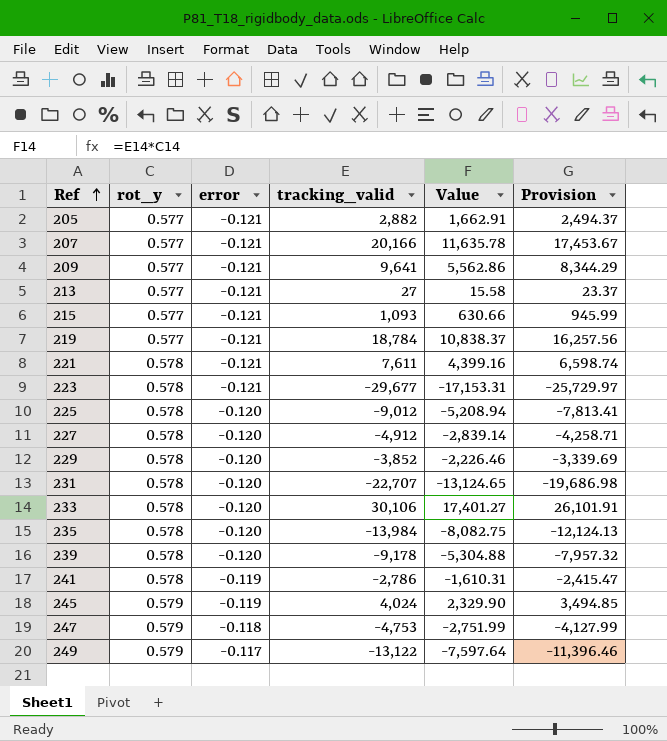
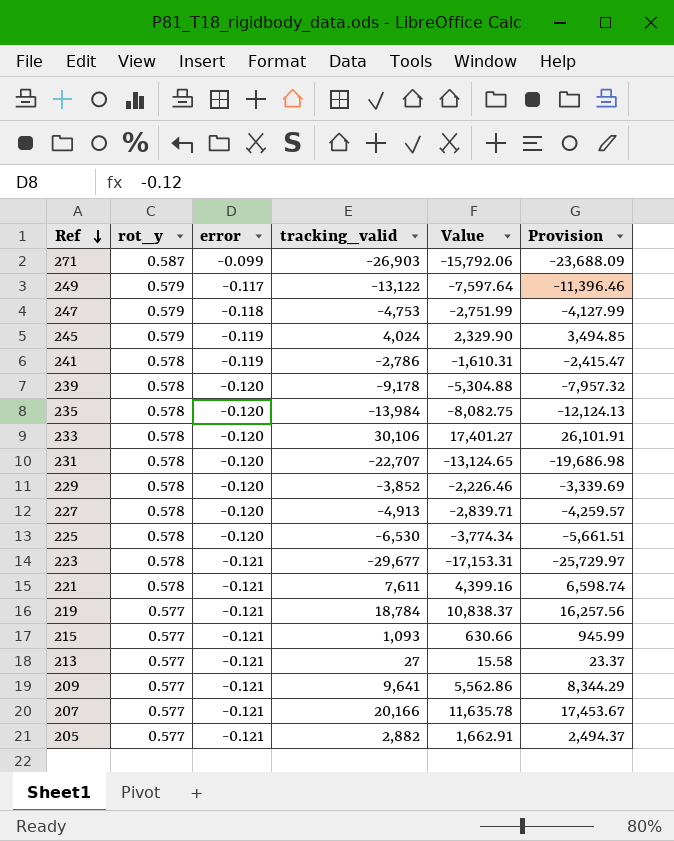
row order: Ref ascending -> Ref descending
row 271: none -> 0.587 | -0.099 | -26,903 | -15,792.06 | -23,688.09
227 | tracking_valid: -4,912 -> -4,913
227 | Value: -2,839.14 -> -2,839.71
227 | Provision: -4,258.71 -> -4,259.57
225 | tracking_valid: -9,012 -> -6,530
225 | Value: -5,208.94 -> -3,774.34
225 | Provision: -7,813.41 -> -5,661.51

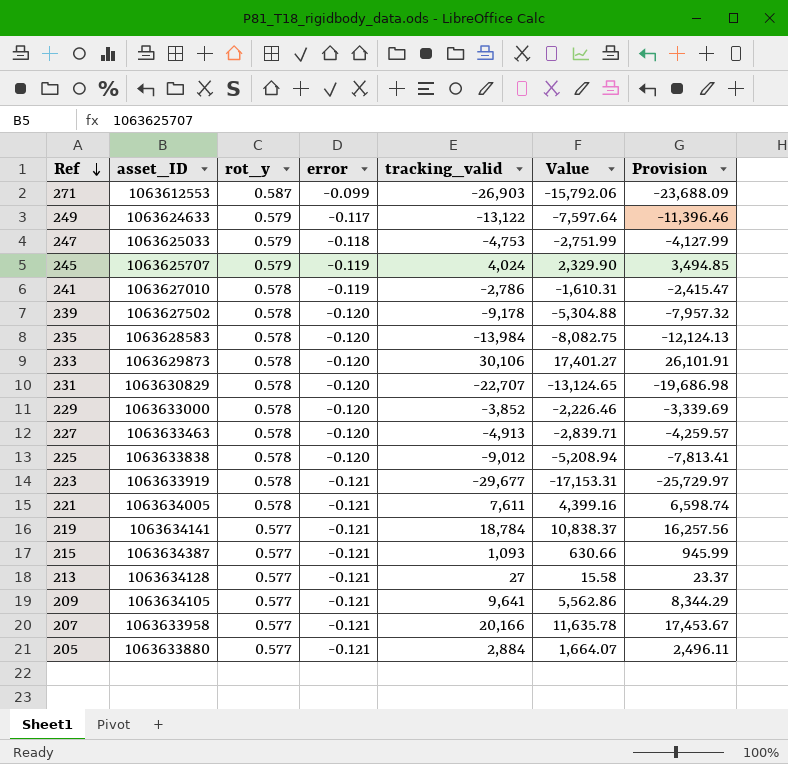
column asset_ID | position: none -> 2
225 | tracking_valid: -6,530 -> -9,012
225 | Value: -3,774.34 -> -5,208.94
225 | Provision: -5,661.51 -> -7,813.41
205 | tracking_valid: 2,882 -> 2,884
205 | Value: 1,662.91 -> 1,664.07
205 | Provision: 2,494.37 -> 2,496.11

